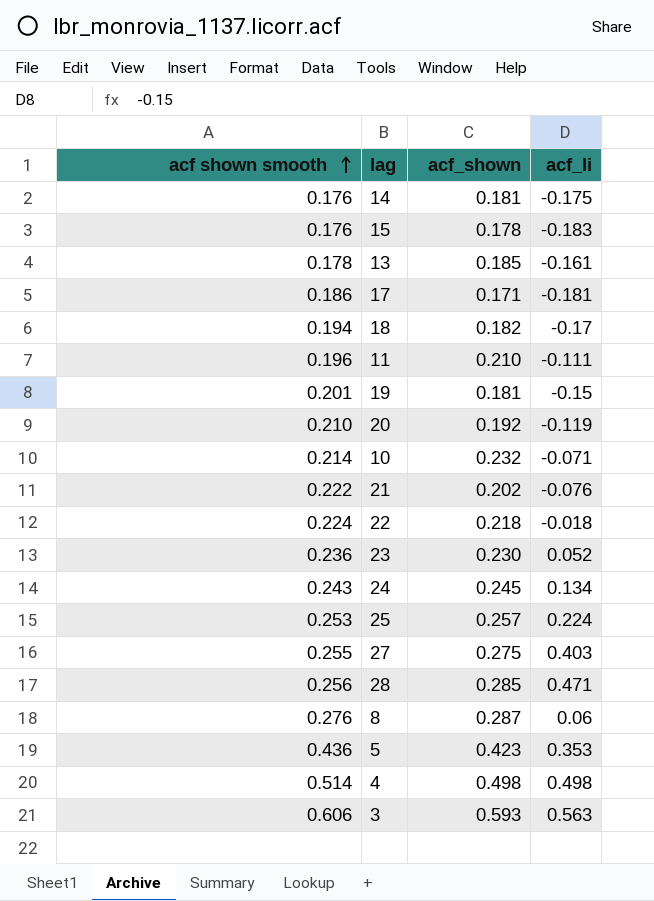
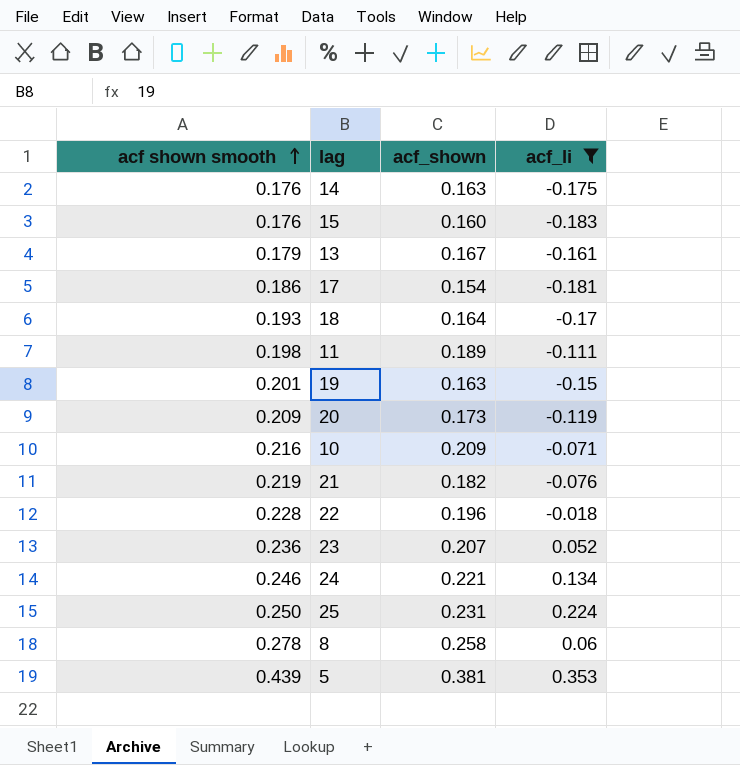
filter: none -> acf_li <= 0.353
14 | acf_shown: 0.181 -> 0.163
15 | acf_shown: 0.178 -> 0.160
13 | acf shown smooth: 0.178 -> 0.179
13 | acf_shown: 0.185 -> 0.167
17 | acf_shown: 0.171 -> 0.154
18 | acf shown smooth: 0.194 -> 0.193
18 | acf_shown: 0.182 -> 0.164
11 | acf shown smooth: 0.196 -> 0.198
11 | acf_shown: 0.210 -> 0.189
19 | acf_shown: 0.181 -> 0.163
20 | acf shown smooth: 0.210 -> 0.209
20 | acf_shown: 0.192 -> 0.173
10 | acf shown smooth: 0.214 -> 0.216
10 | acf_shown: 0.232 -> 0.209
21 | acf shown smooth: 0.222 -> 0.219
21 | acf_shown: 0.202 -> 0.182
22 | acf shown smooth: 0.224 -> 0.228
22 | acf_shown: 0.218 -> 0.196
23 | acf_shown: 0.230 -> 0.207
24 | acf shown smooth: 0.243 -> 0.246
24 | acf_shown: 0.245 -> 0.221
25 | acf shown smooth: 0.253 -> 0.250
25 | acf_shown: 0.257 -> 0.231
8 | acf shown smooth: 0.276 -> 0.278
8 | acf_shown: 0.287 -> 0.258
5 | acf shown smooth: 0.436 -> 0.439
5 | acf_shown: 0.423 -> 0.381

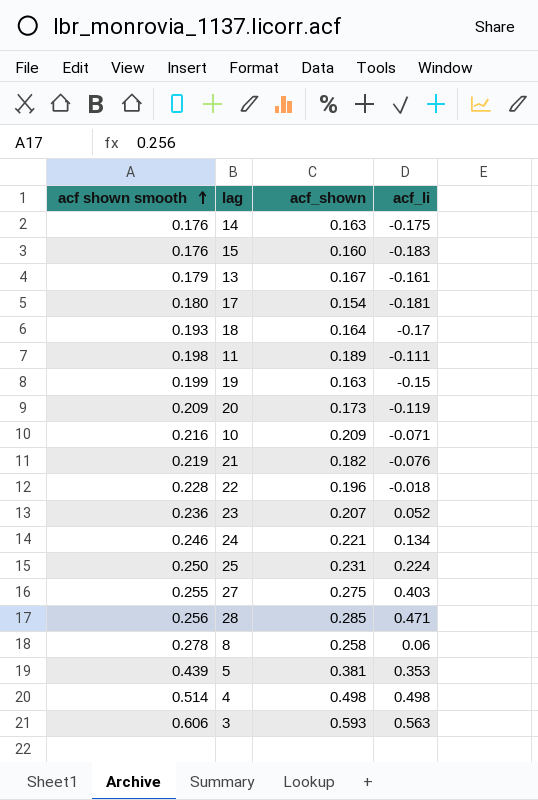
filter: acf_li <= 0.353 -> none
17 | acf shown smooth: 0.186 -> 0.180
19 | acf shown smooth: 0.201 -> 0.199

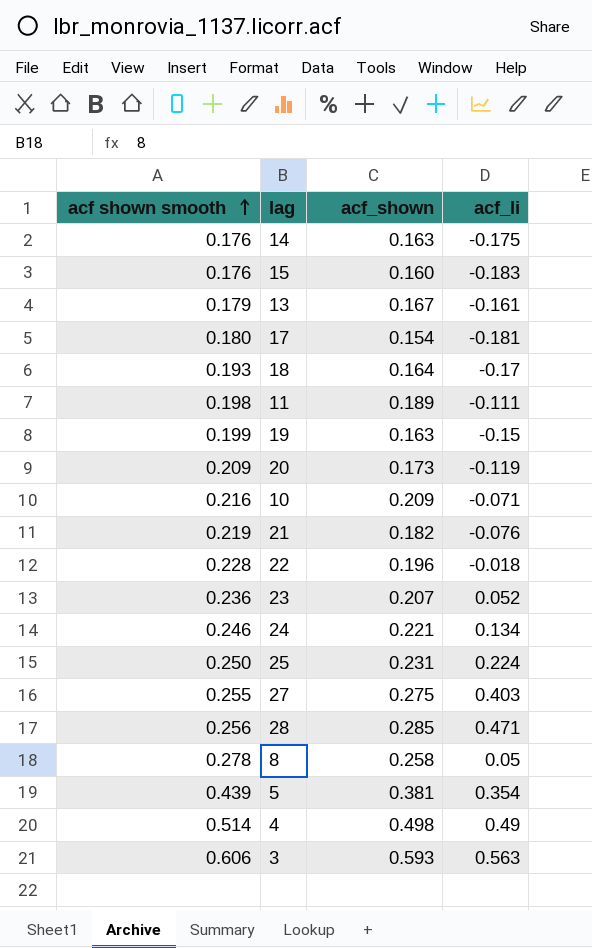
8 | acf_li: 0.06 -> 0.05
5 | acf_li: 0.353 -> 0.354
4 | acf_li: 0.498 -> 0.49

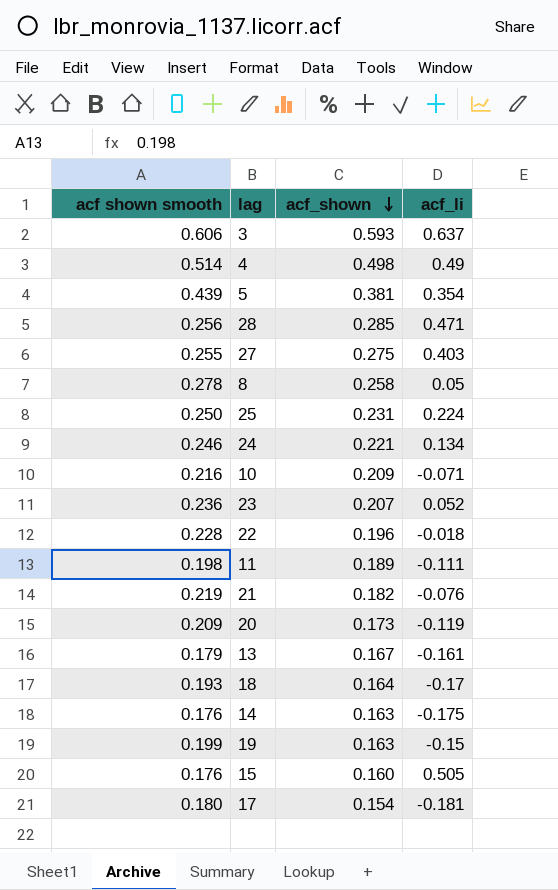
row order: acf shown smooth ascending -> acf_shown descending
3 | acf_li: 0.563 -> 0.637
15 | acf_li: -0.183 -> 0.505

